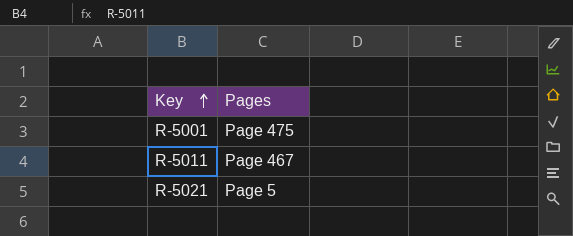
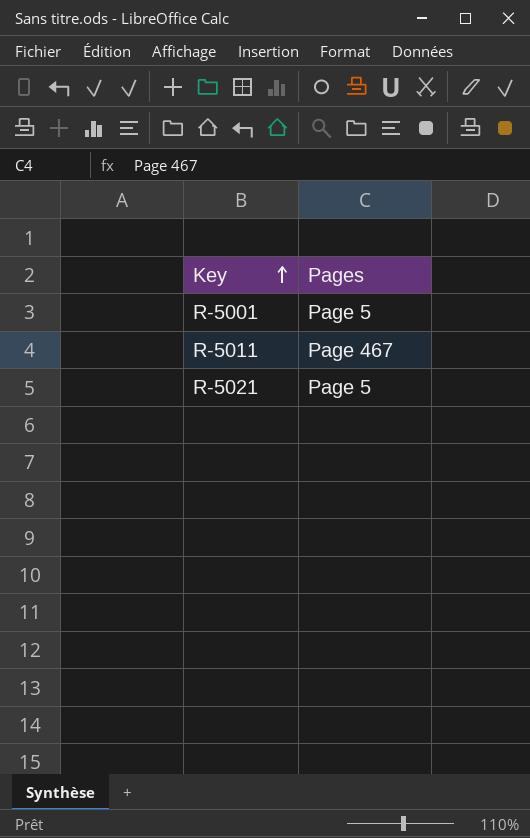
R-5001 | Pages: Page 475 -> Page 5

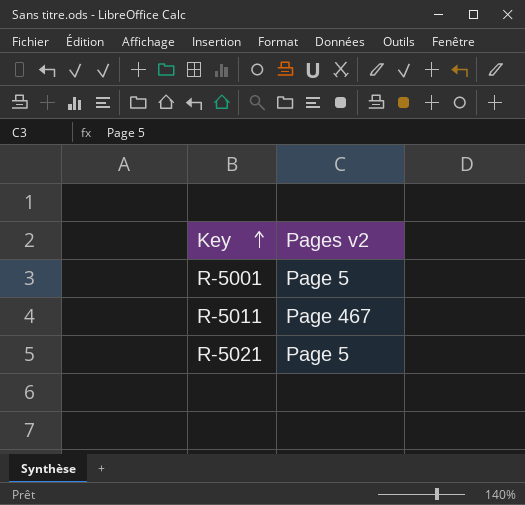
column name: Pages -> Pages v2

